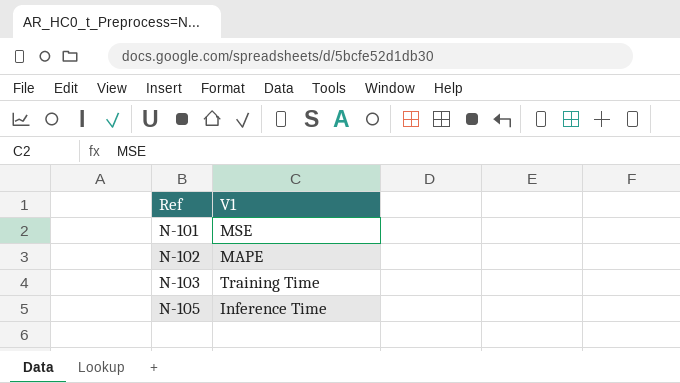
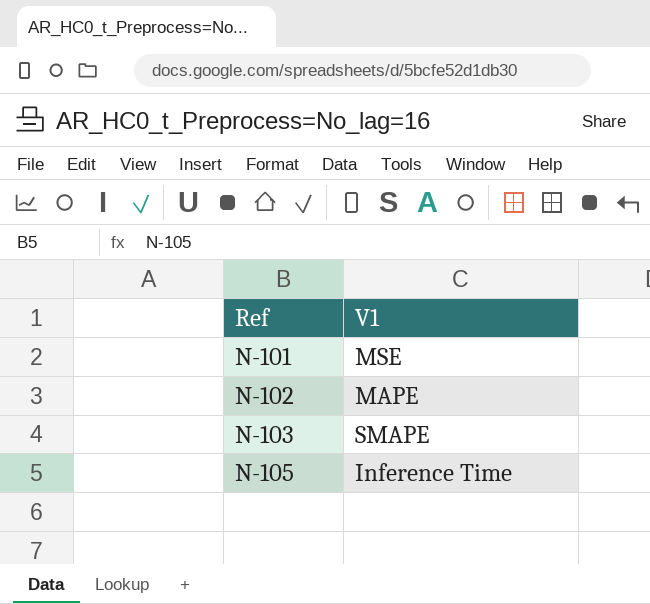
N-103 | V1: Training Time -> SMAPE

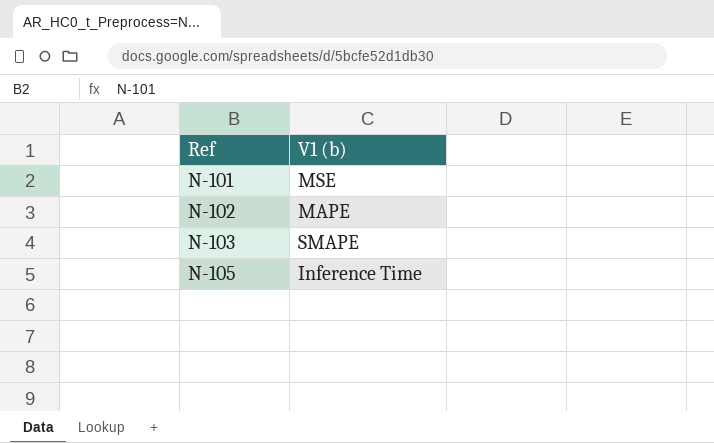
column name: V1 -> V1 (b)

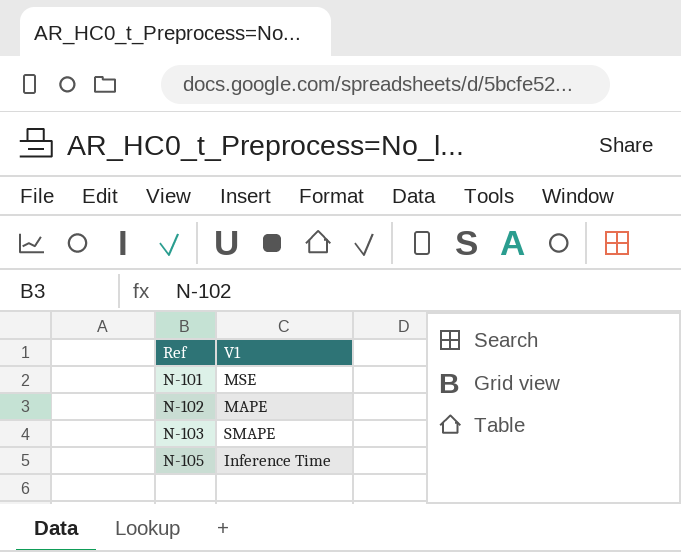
column name: V1 (b) -> V1

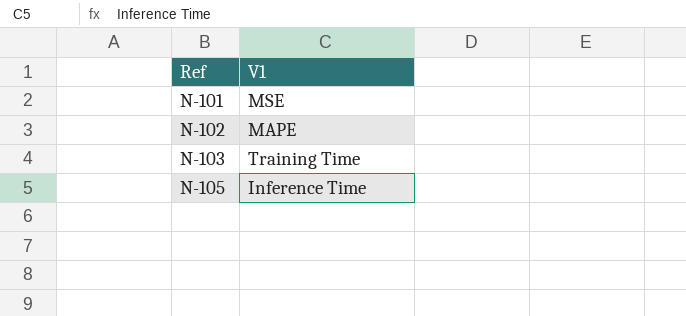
N-103 | V1: SMAPE -> Training Time

